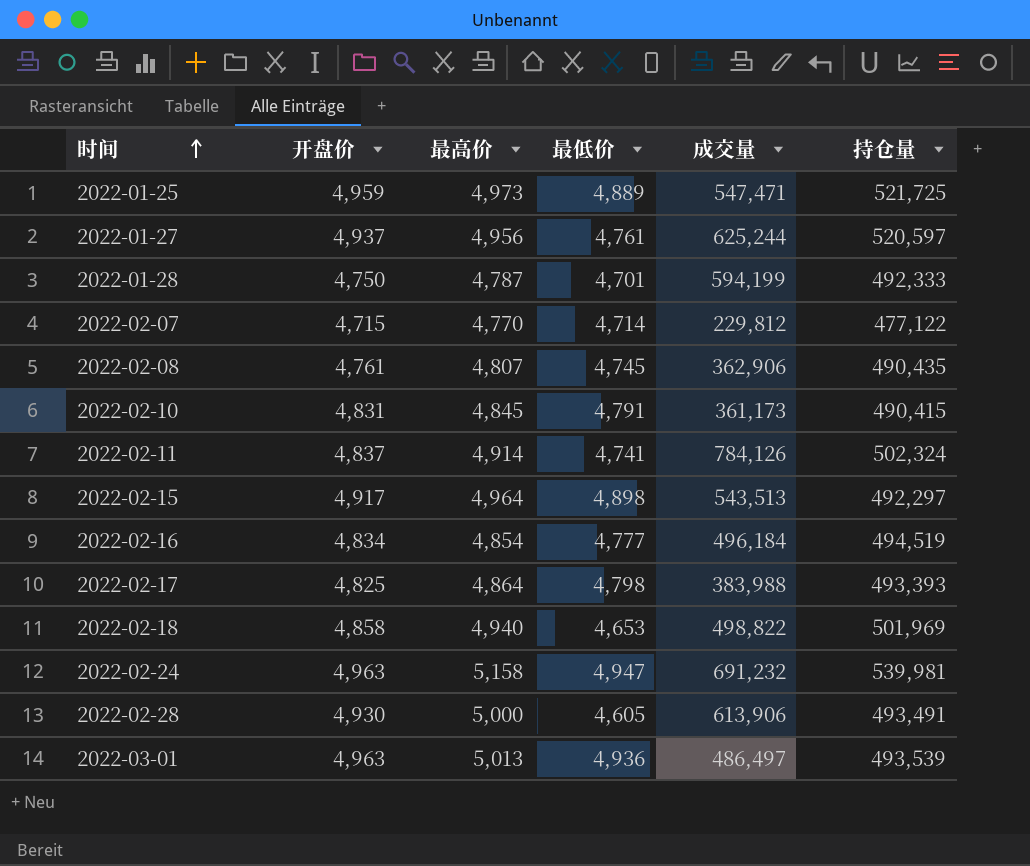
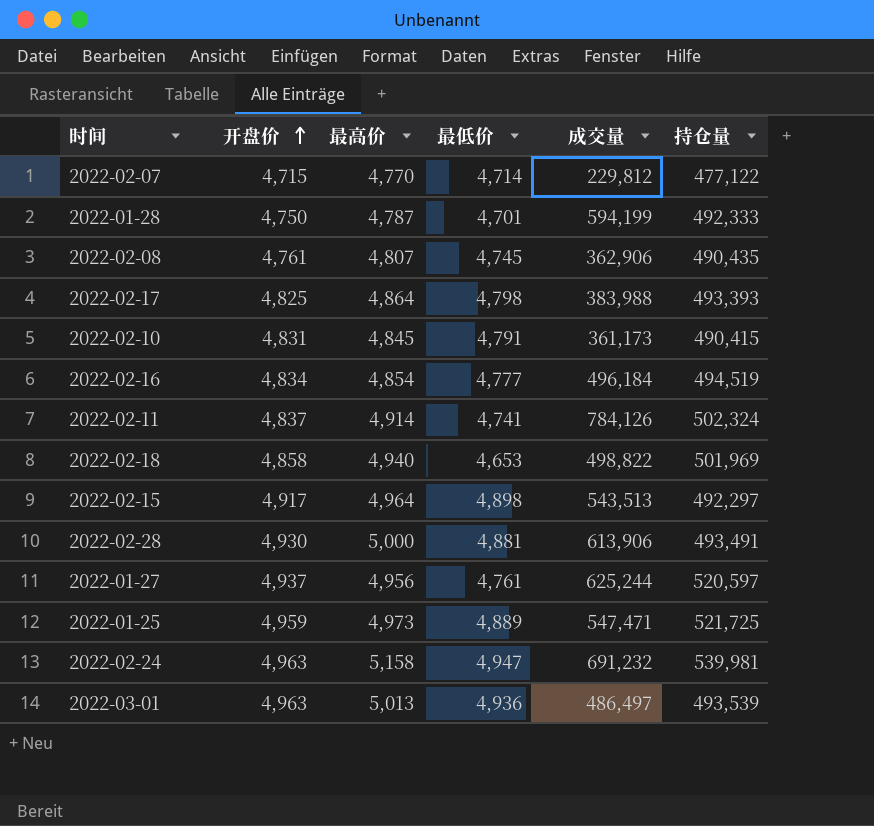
row order: 时间 ascending -> 开盘价 ascending
2022-02-28 | 最低价: 4,605 -> 4,881

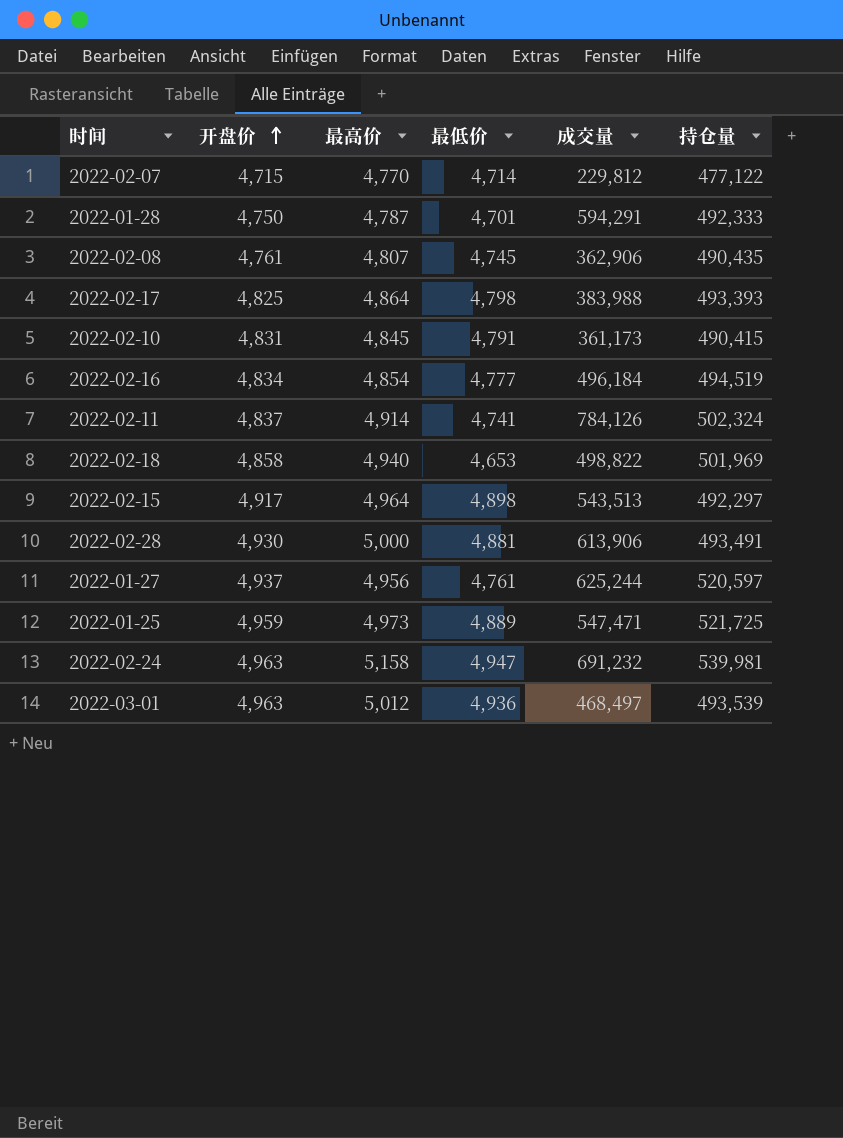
2022-01-28 | 成交量: 594,199 -> 594,291
2022-03-01 | 最高价: 5,013 -> 5,012
2022-03-01 | 成交量: 486,497 -> 468,497

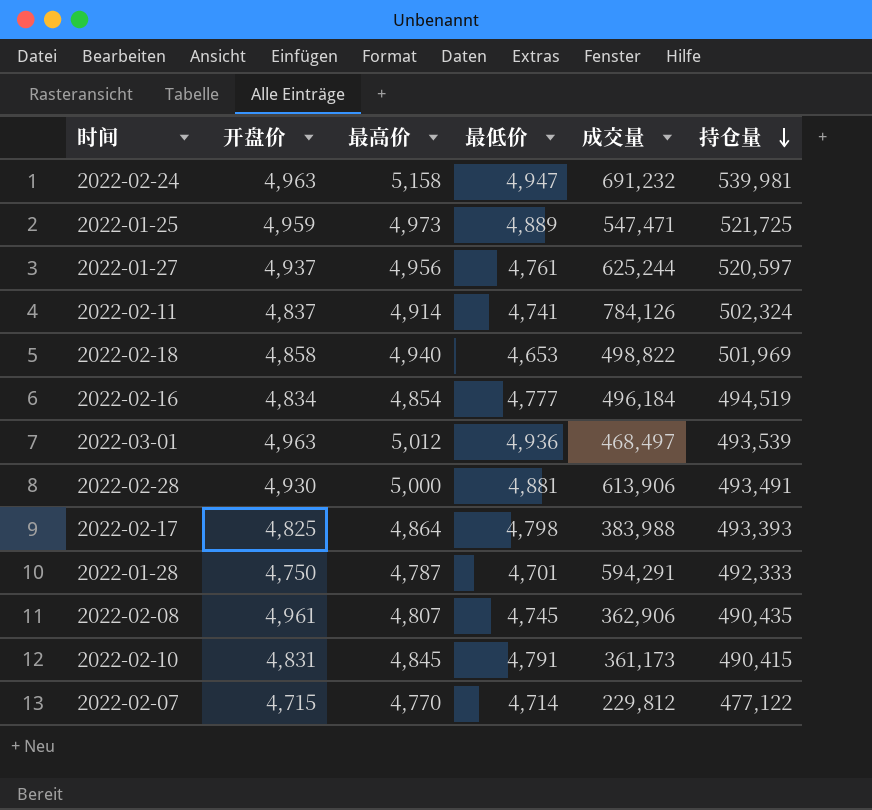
row order: 开盘价 ascending -> 持仓量 descending
row 2022-02-15: 4,917 | 4,964 | 4,898 | 543,513 | 492,297 -> none
2022-02-08 | 开盘价: 4,761 -> 4,961

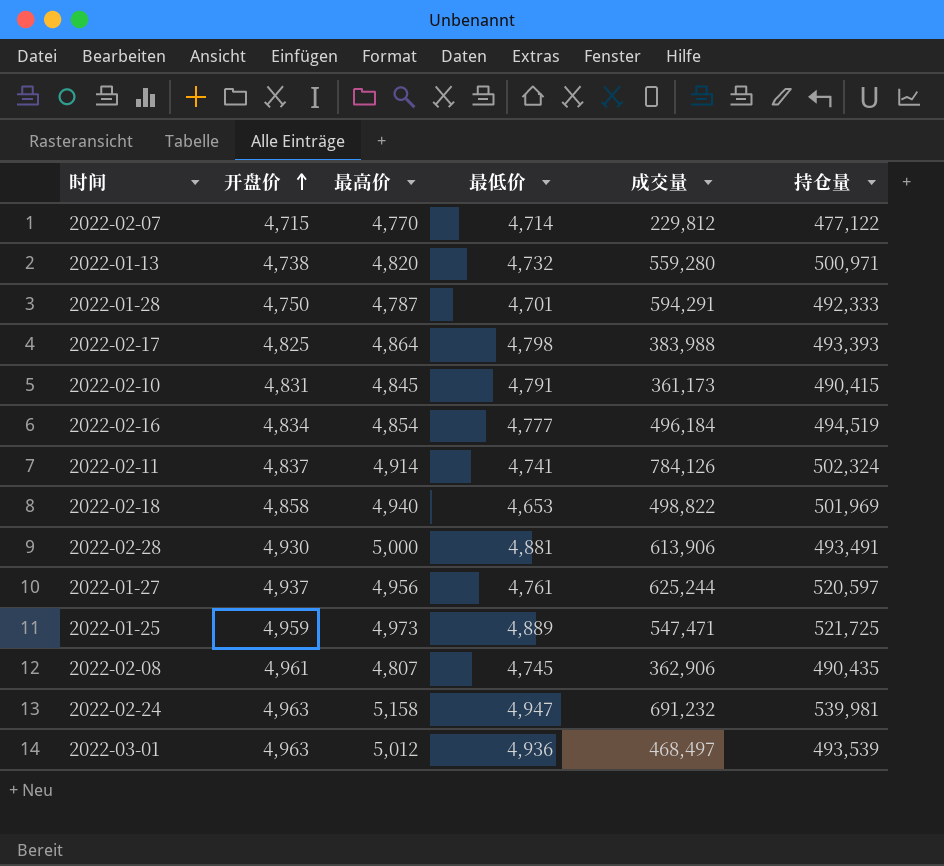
row order: 持仓量 descending -> 开盘价 ascending
row 2022-01-13: none -> 4,738 | 4,820 | 4,732 | 559,280 | 500,971

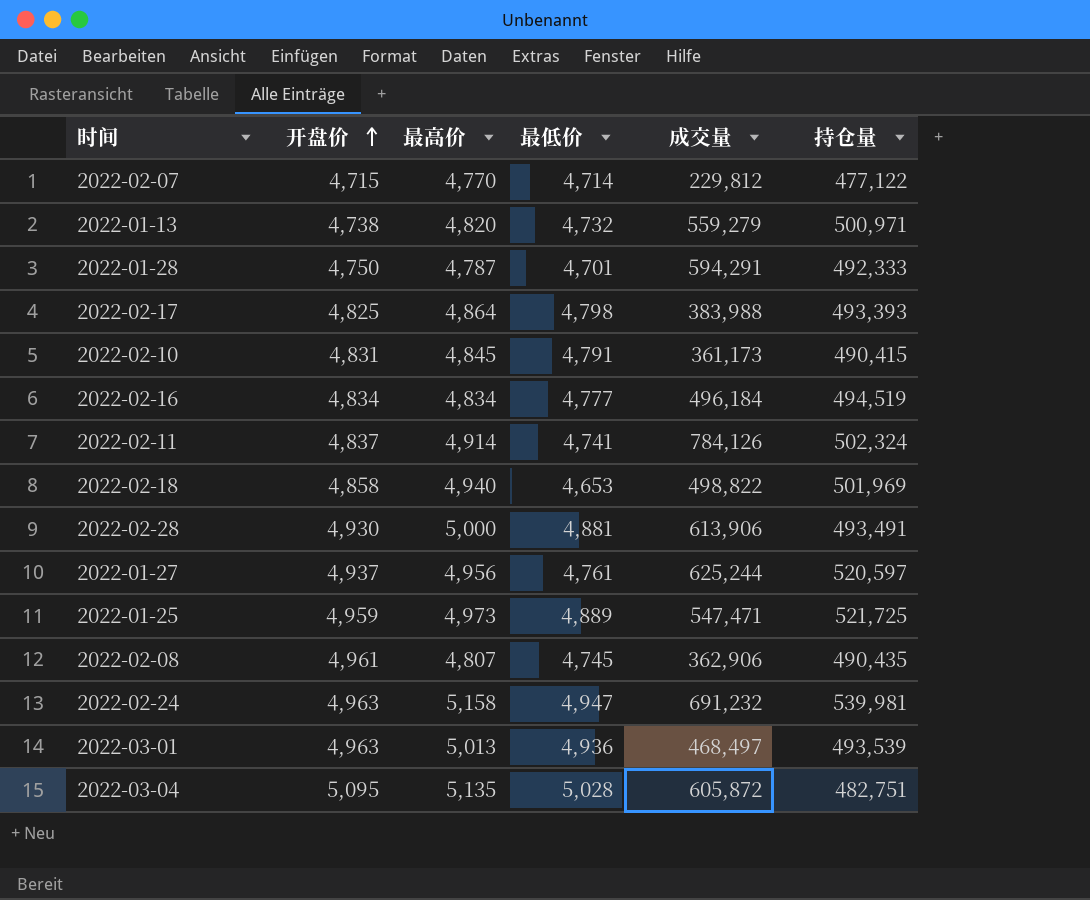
2022-01-13 | 成交量: 559,280 -> 559,279
2022-02-16 | 最高价: 4,854 -> 4,834
2022-03-01 | 最高价: 5,012 -> 5,013
row 2022-03-04: none -> 5,095 | 5,135 | 5,028 | 605,872 | 482,751

